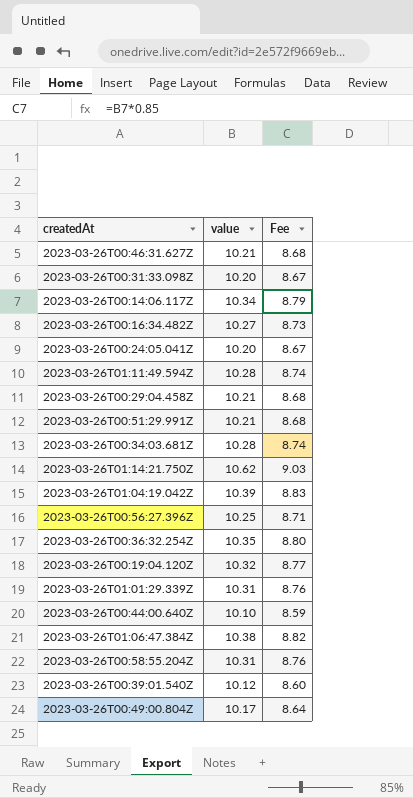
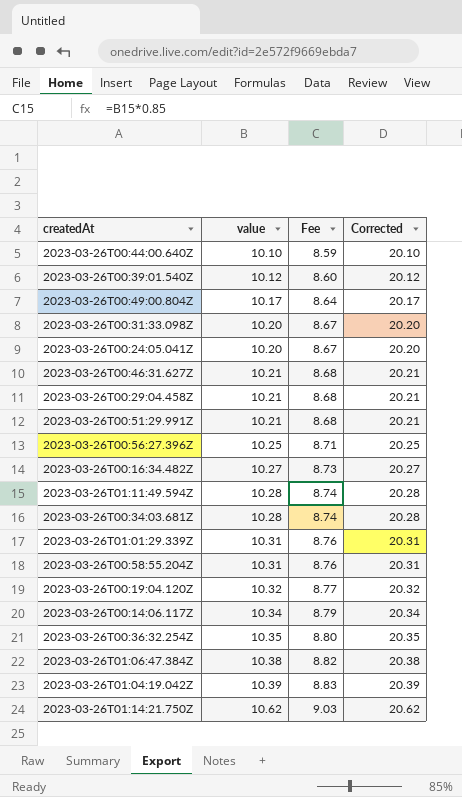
row order: none -> value ascending
column Corrected | formula: none -> [value] + 10

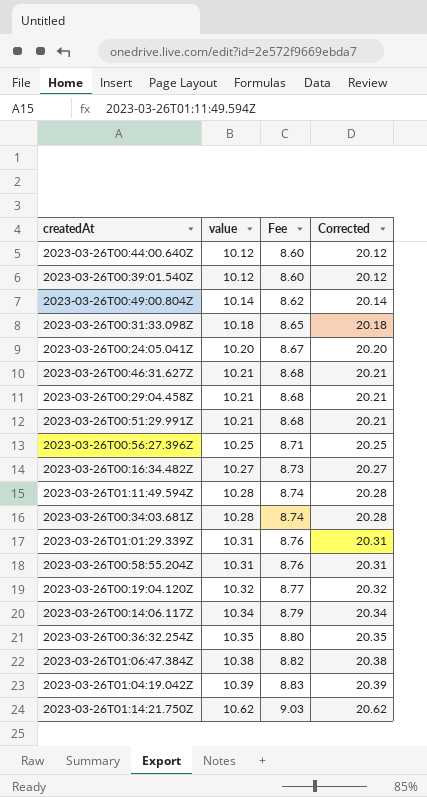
2023-03-26T00:44:00.640Z | value: 10.10 -> 10.12
2023-03-26T00:44:00.640Z | Fee: 8.59 -> 8.60
2023-03-26T00:44:00.640Z | Corrected: 20.10 -> 20.12
2023-03-26T00:49:00.804Z | value: 10.17 -> 10.14
2023-03-26T00:49:00.804Z | Fee: 8.64 -> 8.62
2023-03-26T00:49:00.804Z | Corrected: 20.17 -> 20.14
2023-03-26T00:31:33.098Z | value: 10.20 -> 10.18
2023-03-26T00:31:33.098Z | Fee: 8.67 -> 8.65
2023-03-26T00:31:33.098Z | Corrected: 20.20 -> 20.18

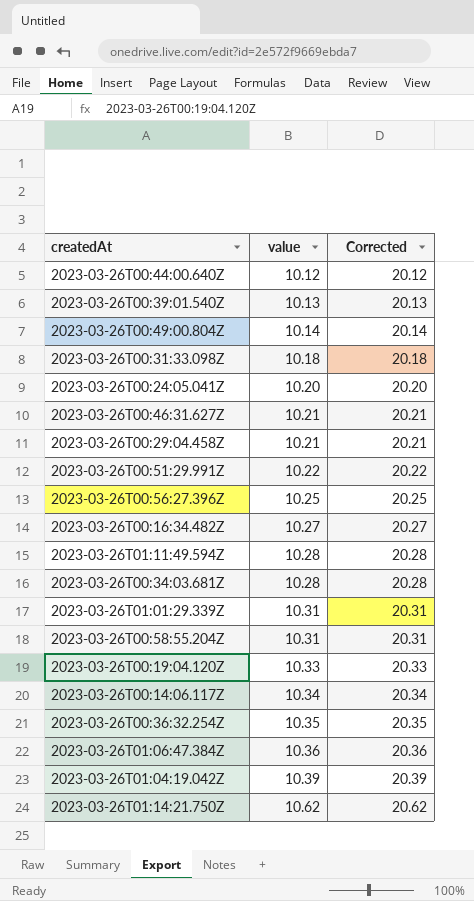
column Fee | formula: [value] * 0.85 -> none
2023-03-26T00:39:01.540Z | value: 10.12 -> 10.13
2023-03-26T00:39:01.540Z | Corrected: 20.12 -> 20.13
2023-03-26T00:51:29.991Z | value: 10.21 -> 10.22
2023-03-26T00:51:29.991Z | Corrected: 20.21 -> 20.22
2023-03-26T00:19:04.120Z | value: 10.32 -> 10.33
2023-03-26T00:19:04.120Z | Corrected: 20.32 -> 20.33
2023-03-26T01:06:47.384Z | value: 10.38 -> 10.36
2023-03-26T01:06:47.384Z | Corrected: 20.38 -> 20.36

